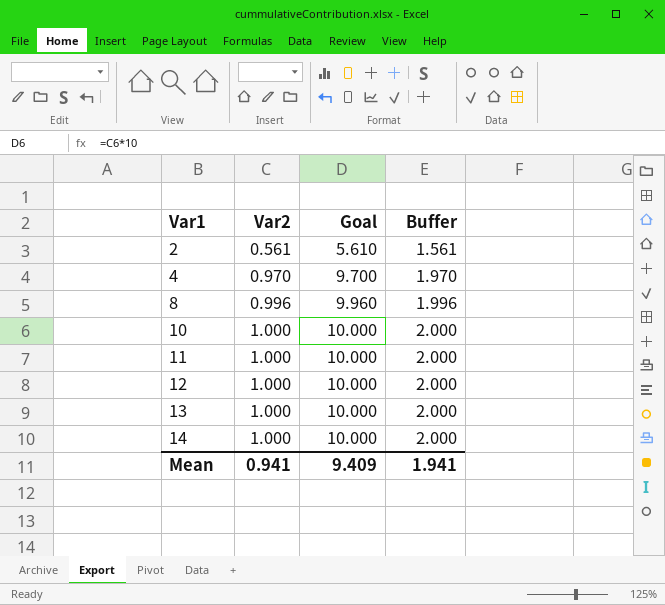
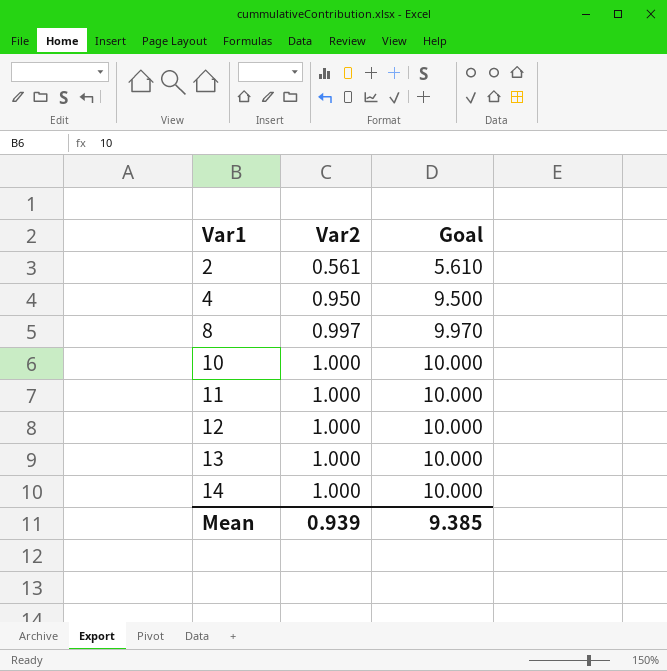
column Buffer | formula: [Var2] + 1 -> none
4 | Var2: 0.970 -> 0.950
4 | Goal: 9.700 -> 9.500
8 | Var2: 0.996 -> 0.997
8 | Goal: 9.960 -> 9.970
Mean | Var2: 0.941 -> 0.939
Mean | Goal: 9.409 -> 9.385

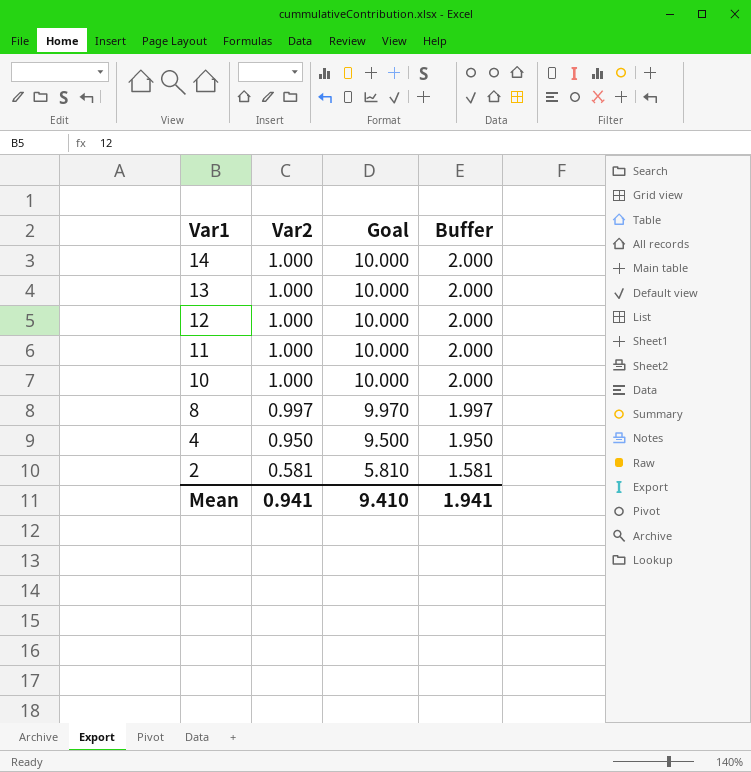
row order: Var1 ascending -> Var1 descending
column Buffer | formula: none -> [Var2] + 1
2 | Var2: 0.561 -> 0.581
2 | Goal: 5.610 -> 5.810
Mean | Var2: 0.939 -> 0.941
Mean | Goal: 9.385 -> 9.410

